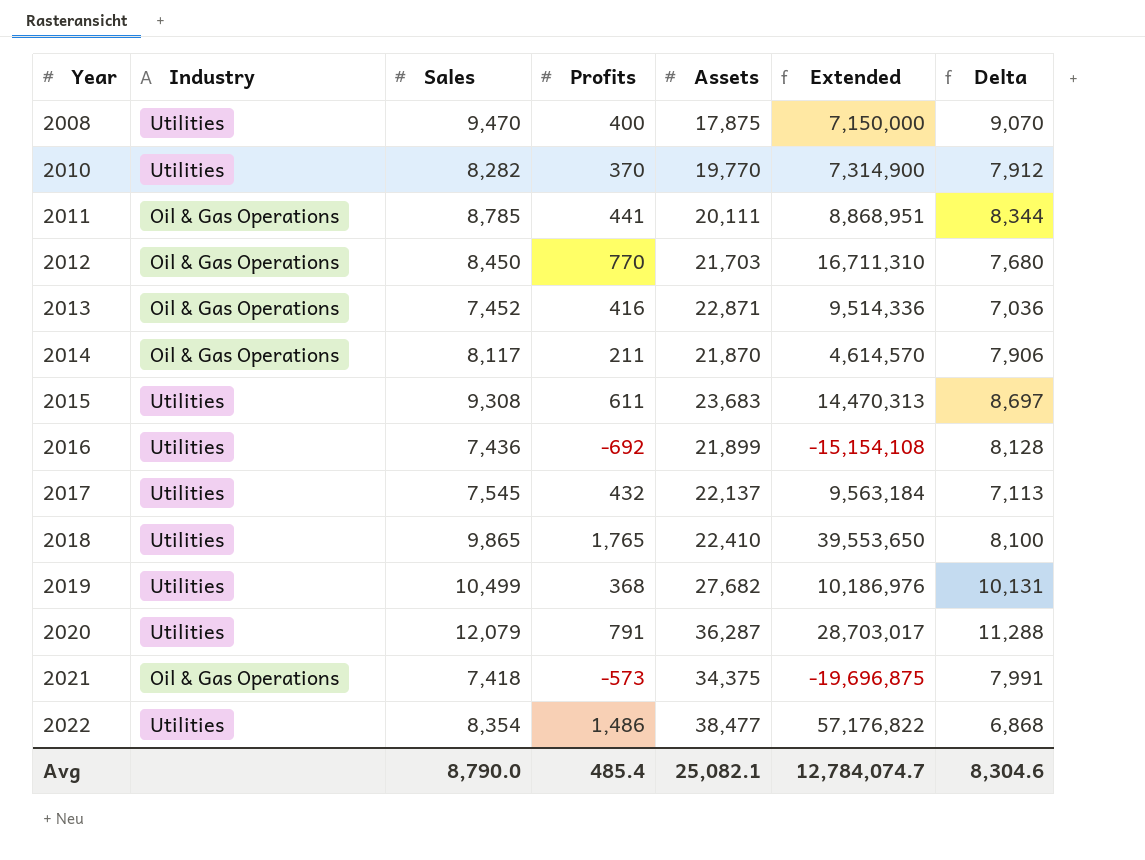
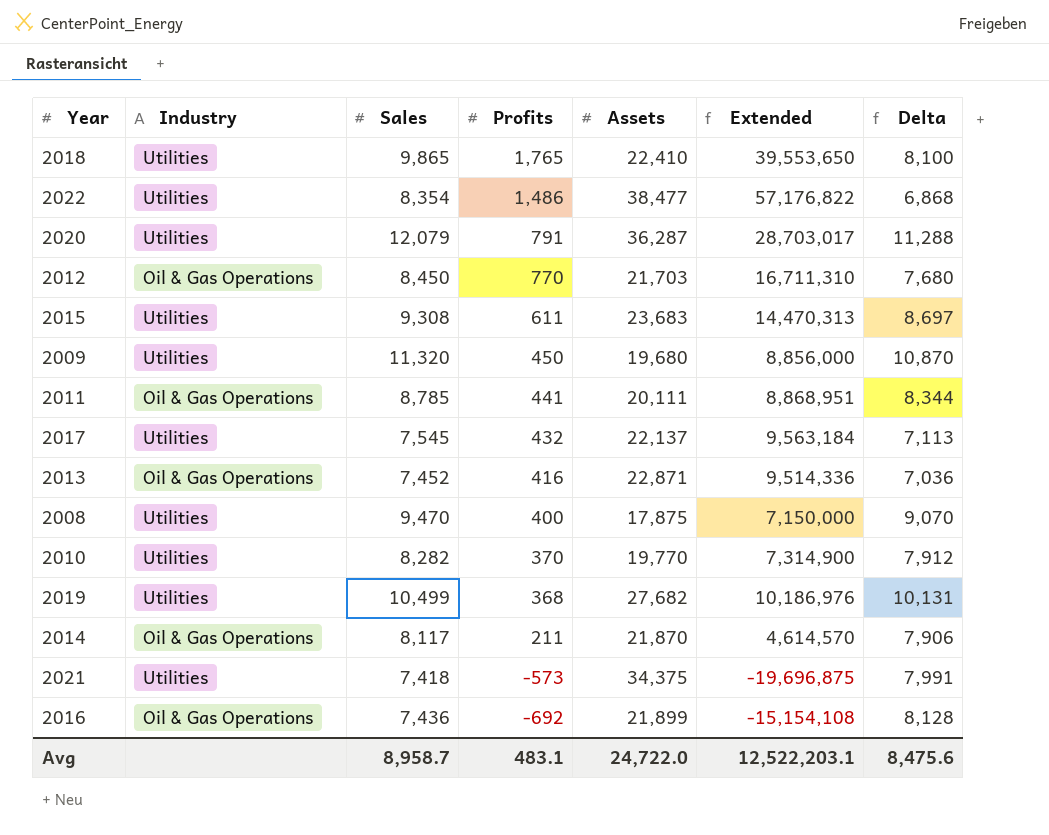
row order: Year ascending -> Profits descending
row 2009: none -> Utilities | 11,320 | 450 | 19,680 | 8,856,000 | 10,870
2021 | Industry: Oil & Gas Operations -> Utilities
2016 | Industry: Utilities -> Oil & Gas Operations
Avg | Sales: 8,790.0 -> 8,958.7
Avg | Profits: 485.4 -> 483.1
Avg | Assets: 25,082.1 -> 24,722.0
Avg | Extended: 12,784,074.7 -> 12,522,203.1
Avg | Delta: 8,304.6 -> 8,475.6

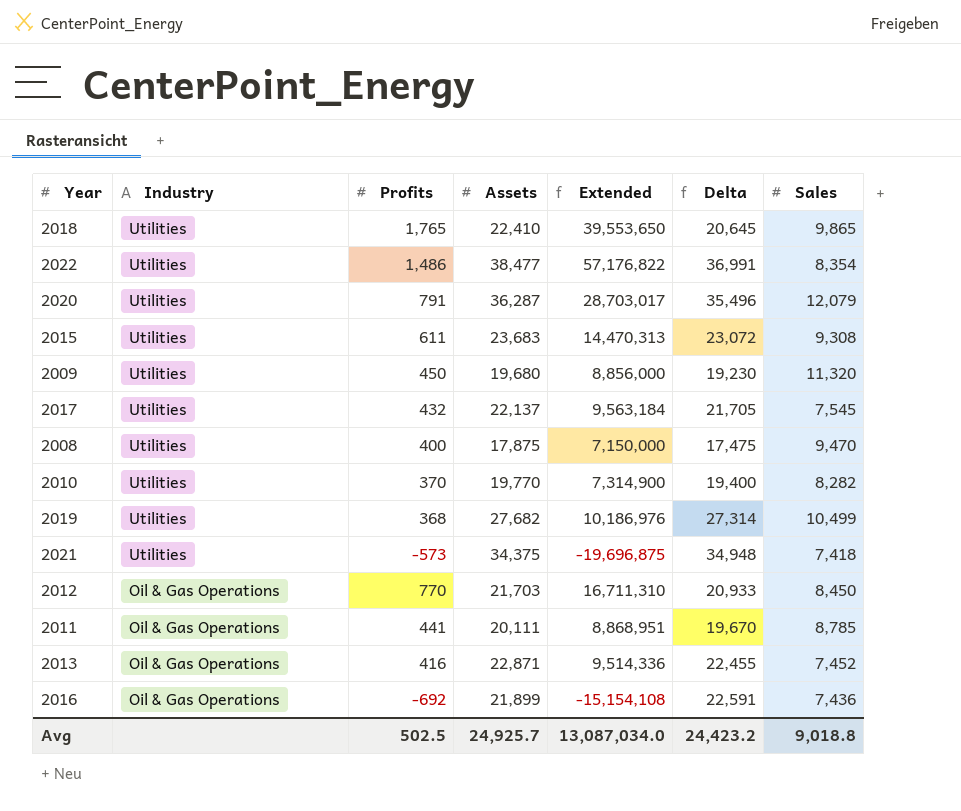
row order: Profits descending -> Industry descending
column Delta | formula: [Sales] - [Profits] -> [Assets] - [Profits]
column Sales | position: 3 -> 7
row 2014: Oil & Gas Operations | 8,117 | 211 | 21,870 | 4,614,570 | 7,906 -> none
Avg | Profits: 483.1 -> 502.5
Avg | Assets: 24,722.0 -> 24,925.7
Avg | Extended: 12,522,203.1 -> 13,087,034.0
Avg | Delta: 8,475.6 -> 24,423.2
Avg | Sales: 8,958.7 -> 9,018.8

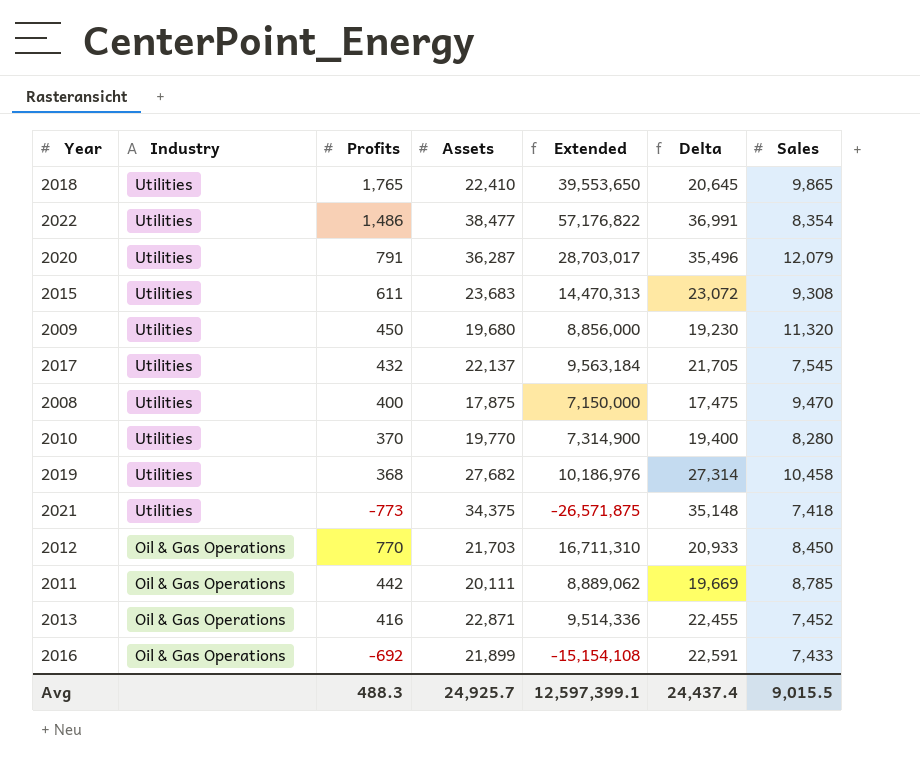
2010 | Sales: 8,282 -> 8,280
2019 | Sales: 10,499 -> 10,458
2021 | Profits: -573 -> -773
2021 | Extended: -19,696,875 -> -26,571,875
2021 | Delta: 34,948 -> 35,148
2011 | Profits: 441 -> 442
2011 | Extended: 8,868,951 -> 8,889,062
2011 | Delta: 19,670 -> 19,669
2016 | Sales: 7,436 -> 7,433
Avg | Profits: 502.5 -> 488.3
Avg | Extended: 13,087,034.0 -> 12,597,399.1
Avg | Delta: 24,423.2 -> 24,437.4
Avg | Sales: 9,018.8 -> 9,015.5

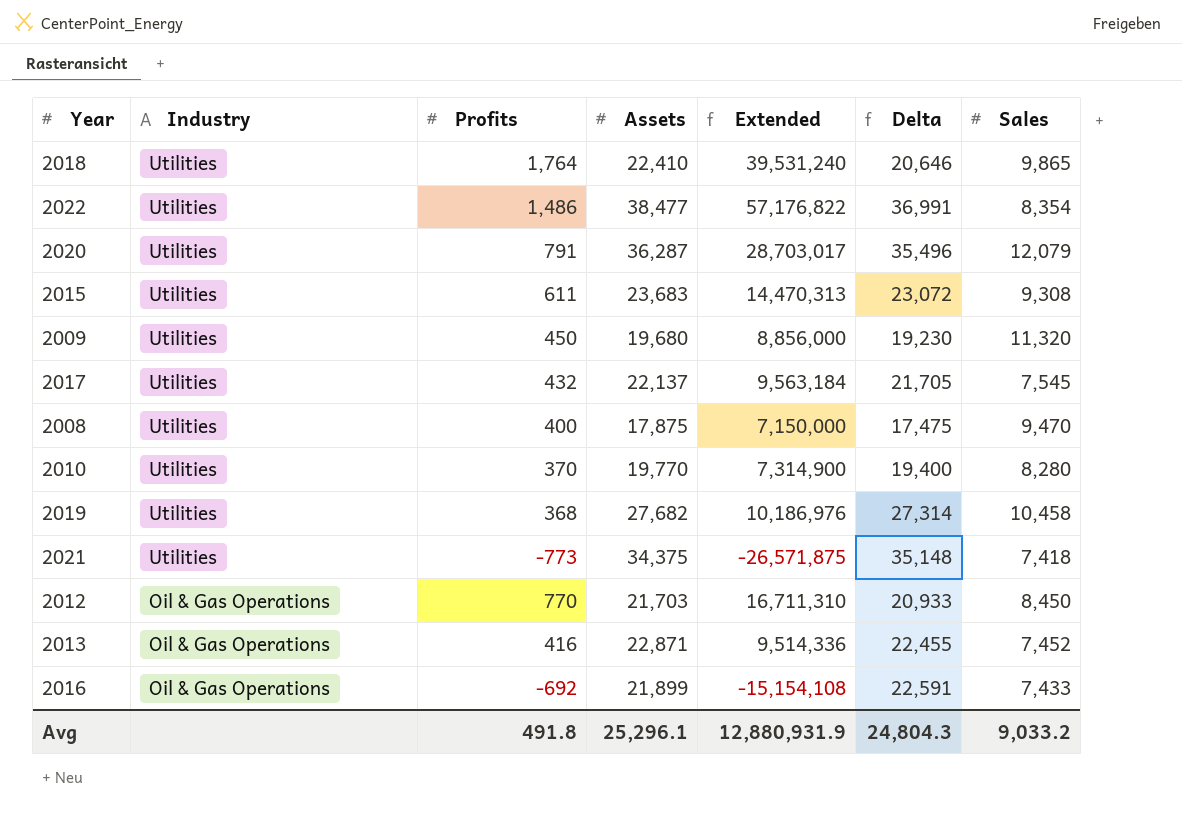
row 2011: Oil & Gas Operations | 442 | 20,111 | 8,889,062 | 19,669 | 8,785 -> none
2018 | Profits: 1,765 -> 1,764
2018 | Extended: 39,553,650 -> 39,531,240
2018 | Delta: 20,645 -> 20,646
Avg | Profits: 488.3 -> 491.8
Avg | Assets: 24,925.7 -> 25,296.1
Avg | Extended: 12,597,399.1 -> 12,880,931.9
Avg | Delta: 24,437.4 -> 24,804.3
Avg | Sales: 9,015.5 -> 9,033.2

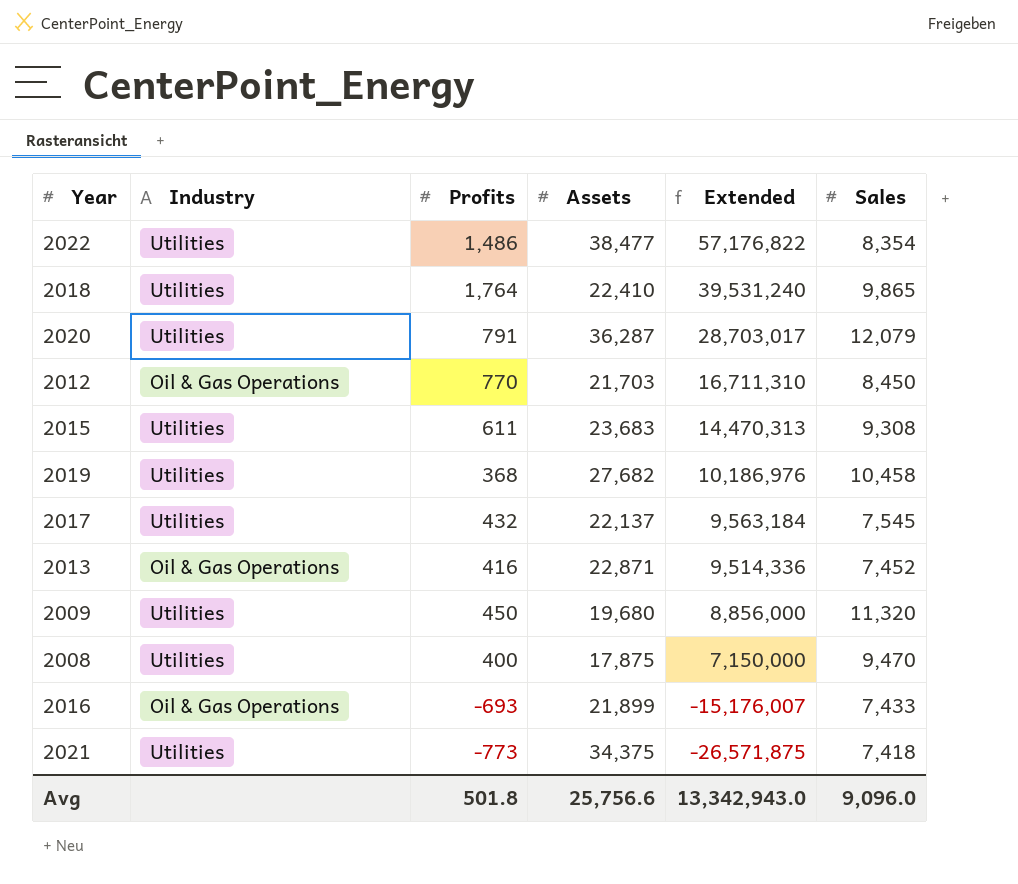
row order: Industry descending -> Extended descending
column Delta | formula: [Assets] - [Profits] -> none
row 2010: Utilities | 370 | 19,770 | 7,314,900 | 19,400 | 8,280 -> none
2016 | Profits: -692 -> -693
2016 | Extended: -15,154,108 -> -15,176,007
Avg | Profits: 491.8 -> 501.8
Avg | Assets: 25,296.1 -> 25,756.6
Avg | Extended: 12,880,931.9 -> 13,342,943.0
Avg | Sales: 9,033.2 -> 9,096.0

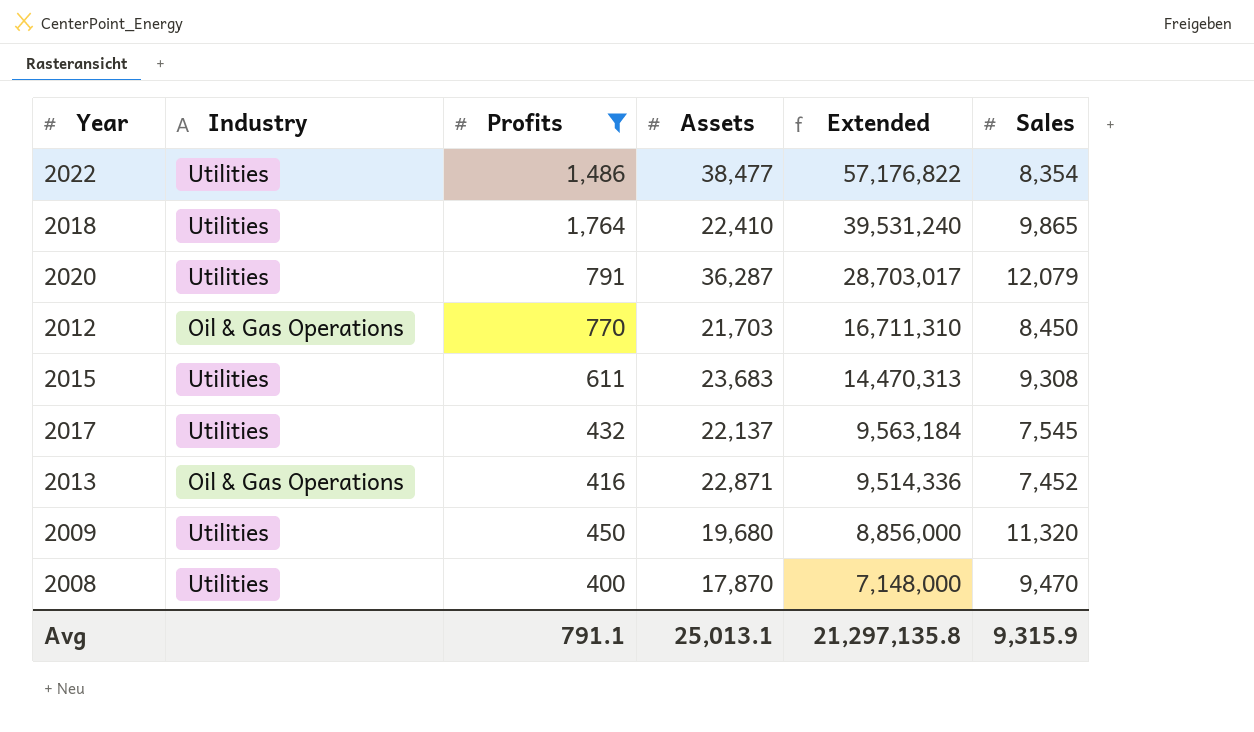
filter: none -> Profits >= 400
2008 | Assets: 17,875 -> 17,870
2008 | Extended: 7,150,000 -> 7,148,000
Avg | Profits: 501.8 -> 791.1
Avg | Assets: 25,756.6 -> 25,013.1
Avg | Extended: 13,342,943.0 -> 21,297,135.8
Avg | Sales: 9,096.0 -> 9,315.9

